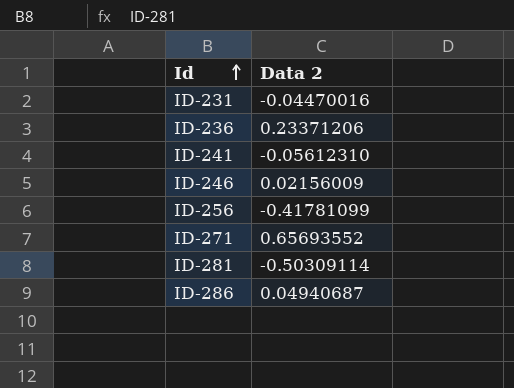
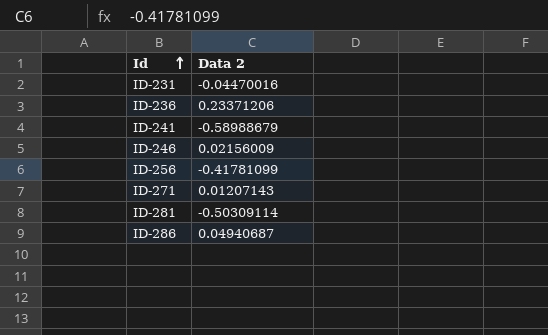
ID-241 | Data 2: -0.05612310 -> -0.58988679
ID-271 | Data 2: 0.65693552 -> 0.01207143

